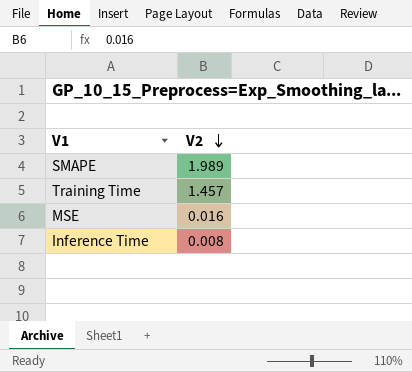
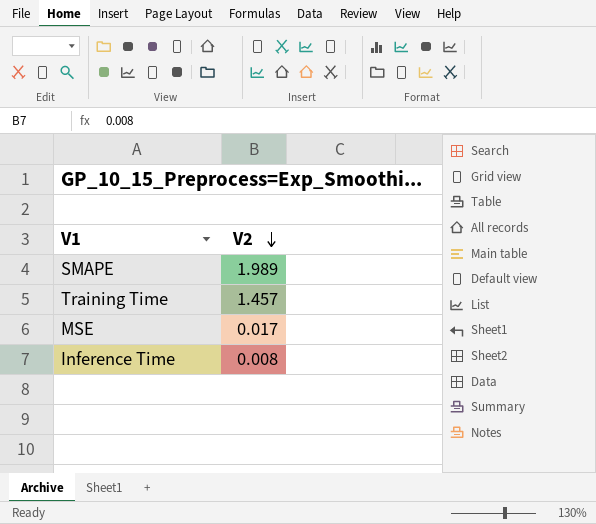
MSE | V2: 0.016 -> 0.017

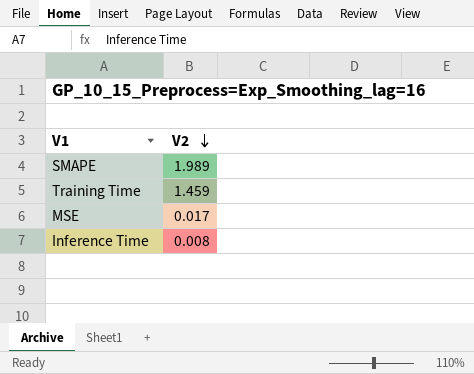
Training Time | V2: 1.457 -> 1.459

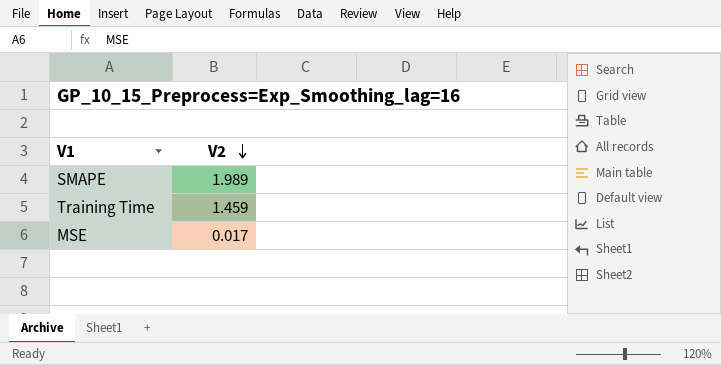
row Inference Time: 0.008 -> none

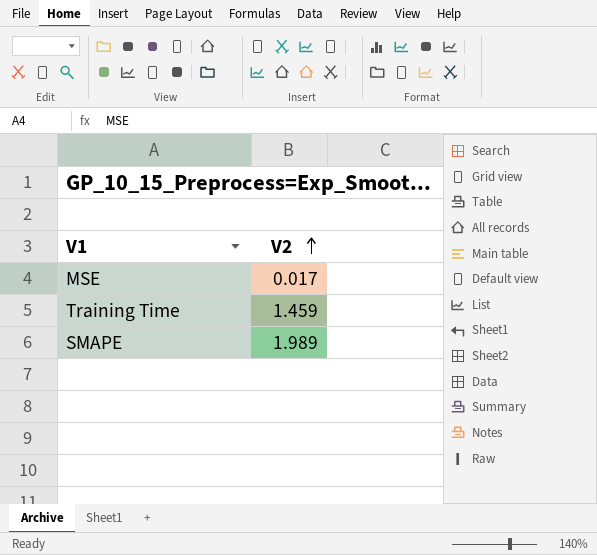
row order: V2 descending -> V2 ascending

